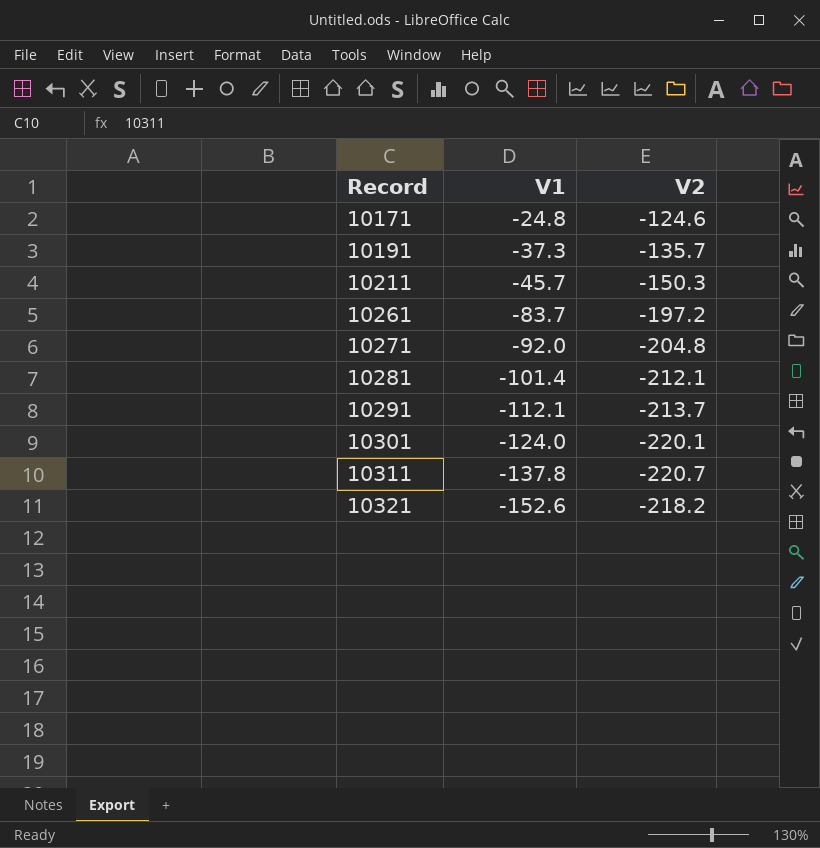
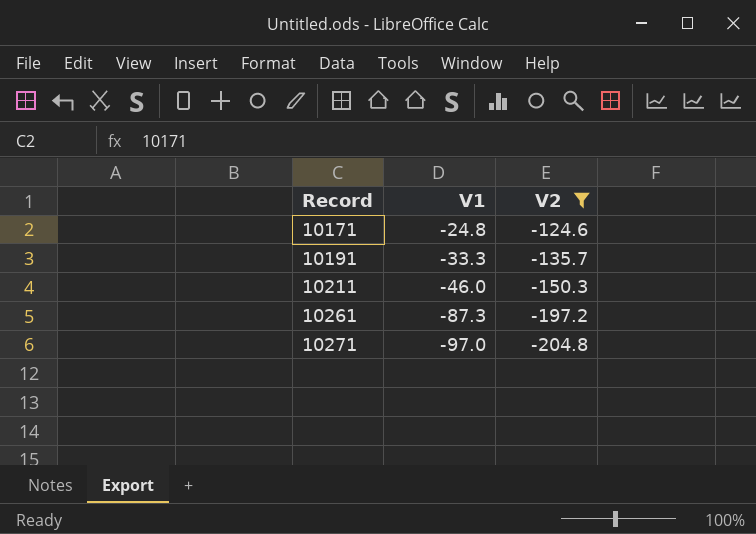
filter: none -> V2 >= -204.8
10191 | V1: -37.3 -> -33.3
10211 | V1: -45.7 -> -46.0
10261 | V1: -83.7 -> -87.3
10271 | V1: -92.0 -> -97.0

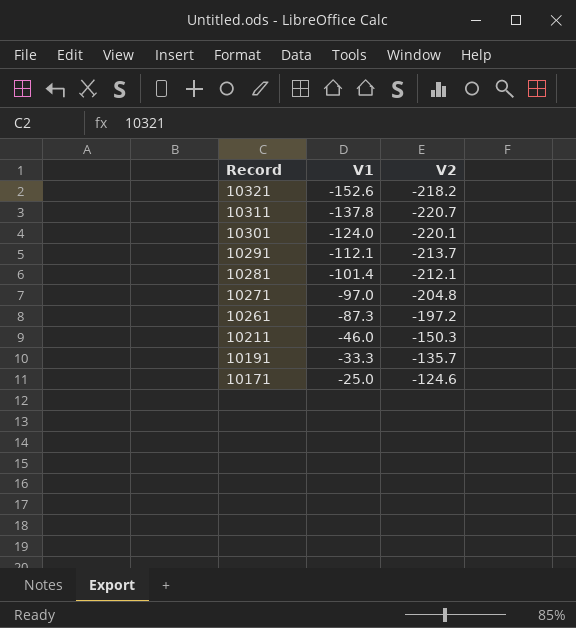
filter: V2 >= -204.8 -> none
row order: Record ascending -> Record descending
10171 | V1: -24.8 -> -25.0

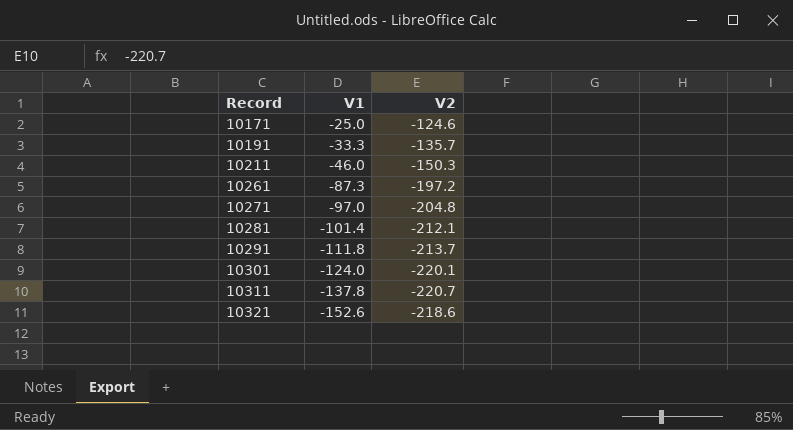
row order: Record descending -> Record ascending
10291 | V1: -112.1 -> -111.8
10321 | V2: -218.2 -> -218.6

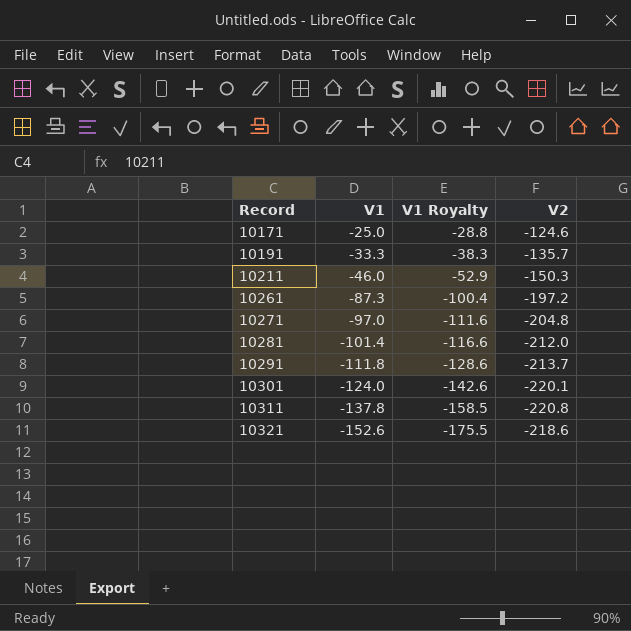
column V1 Royalty | formula: none -> [V1] * 1.15
10281 | V2: -212.1 -> -212.0
10311 | V2: -220.7 -> -220.8

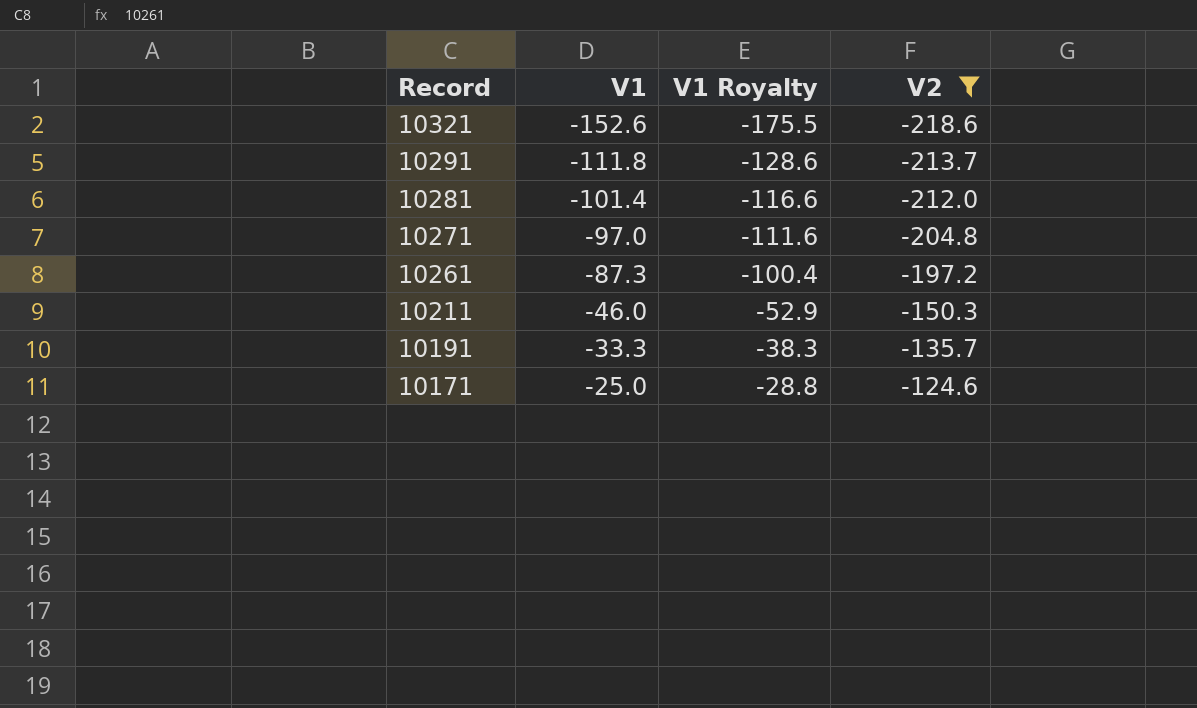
filter: none -> V2 >= -218.6
row order: Record ascending -> Record descending

